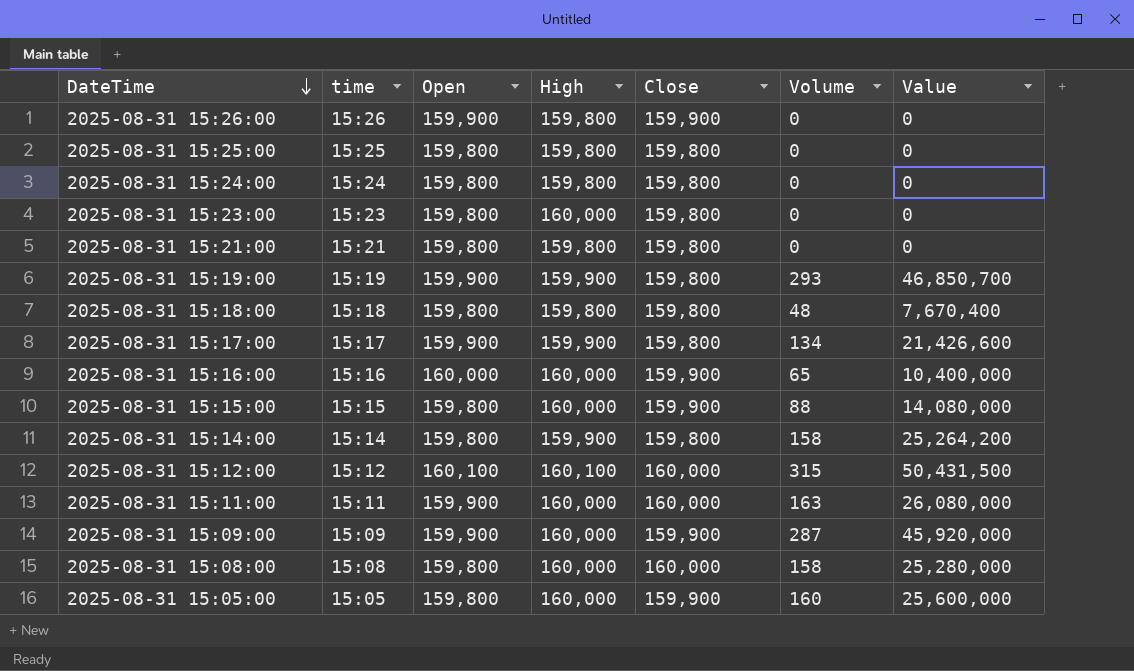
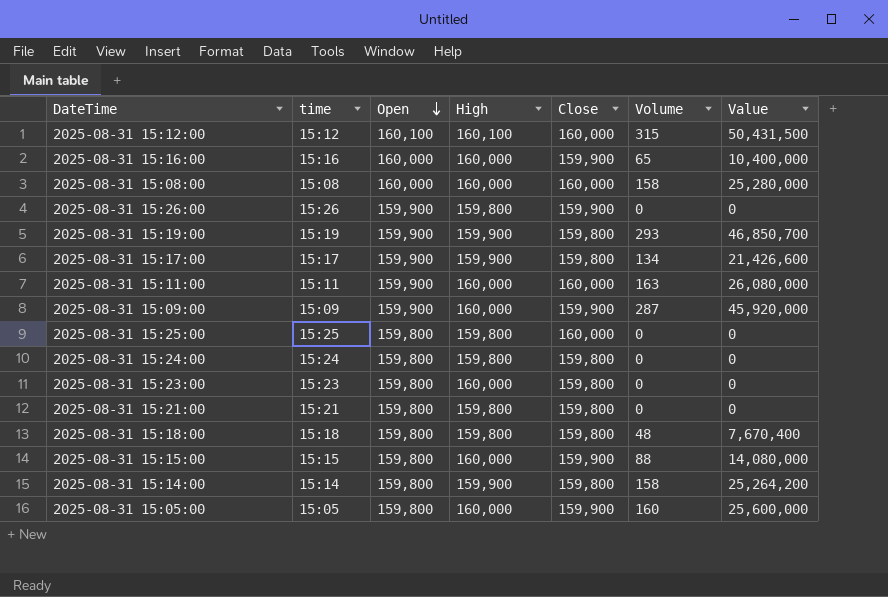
row order: DateTime descending -> Open descending
2025-08-31 15:08:00 | Open: 159,800 -> 160,000
2025-08-31 15:25:00 | Close: 159,800 -> 160,000

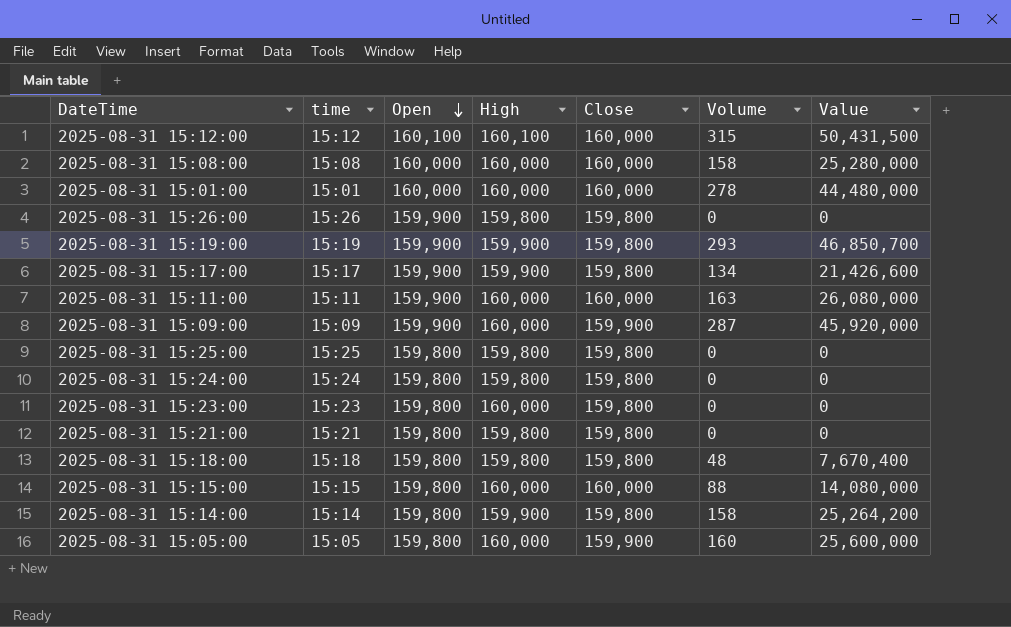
row 2025-08-31 15:16:00: 15:16 | 160,000 | 160,000 | 159,900 | 65 | 10,400,000 -> none
row 2025-08-31 15:01:00: none -> 15:01 | 160,000 | 160,000 | 160,000 | 278 | 44,480,000
2025-08-31 15:26:00 | Close: 159,900 -> 159,800
2025-08-31 15:25:00 | Close: 160,000 -> 159,800
2025-08-31 15:15:00 | Close: 159,900 -> 160,000

